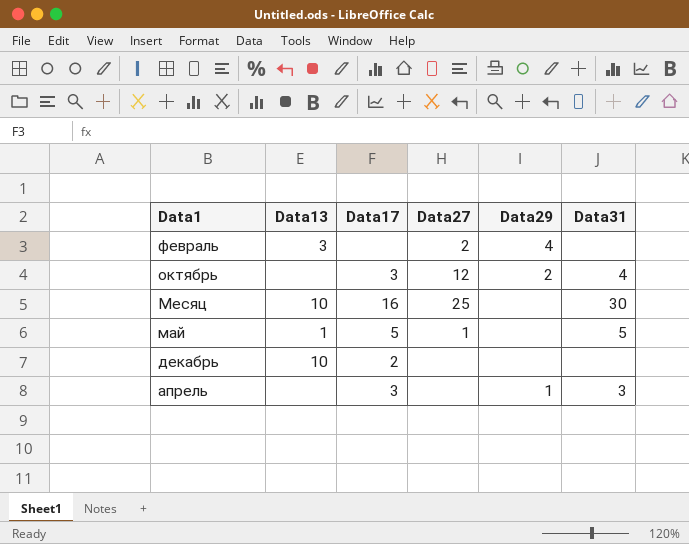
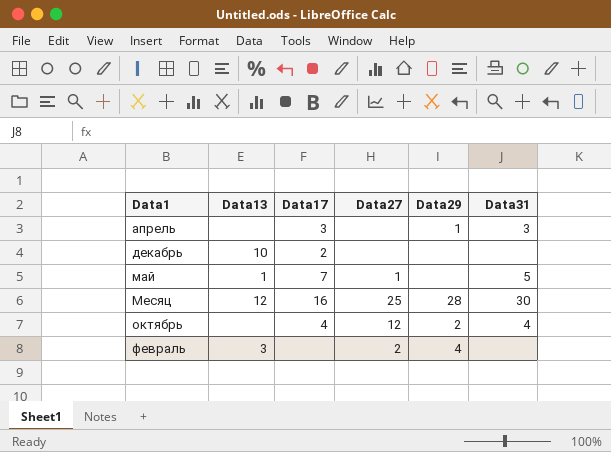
row order: Data1 descending -> Data1 ascending
май | Data17: 5 -> 7
Месяц | Data13: 10 -> 12
Месяц | Data29: none -> 28
октябрь | Data17: 3 -> 4

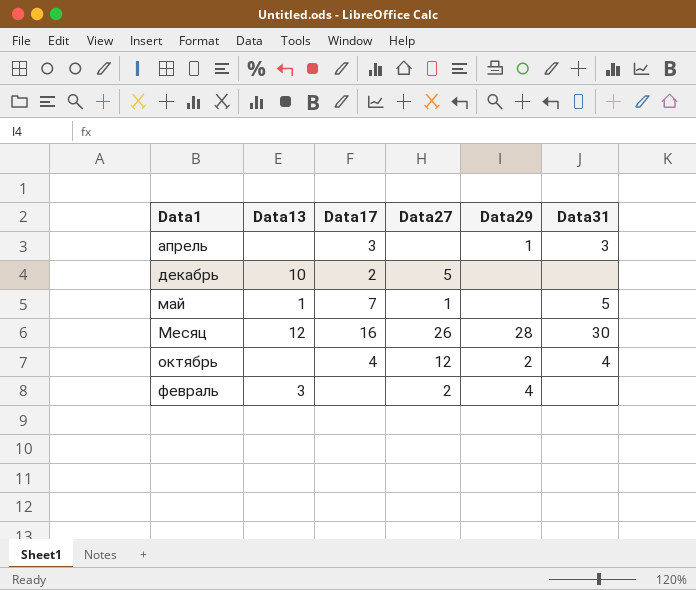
декабрь | Data27: none -> 5
Месяц | Data27: 25 -> 26

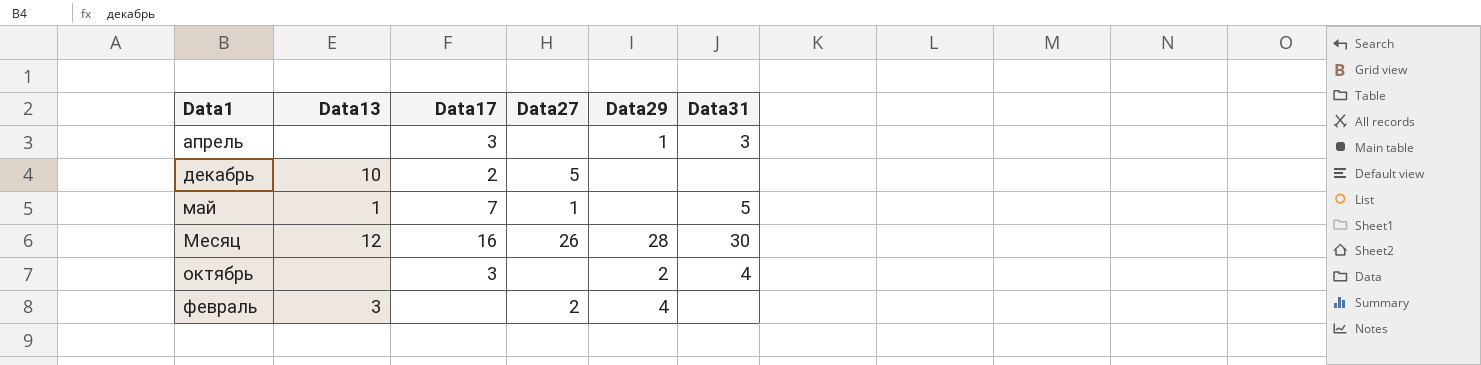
октябрь | Data17: 4 -> 3
октябрь | Data27: 12 -> none

